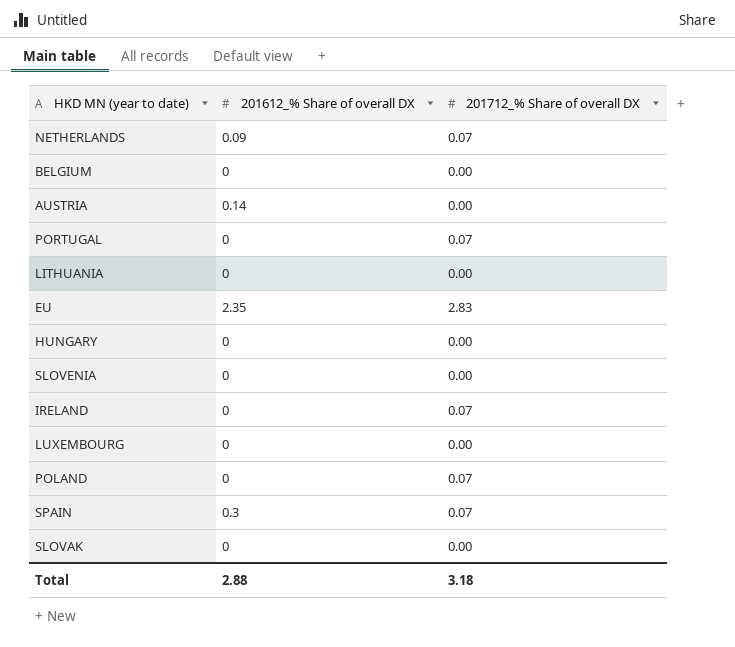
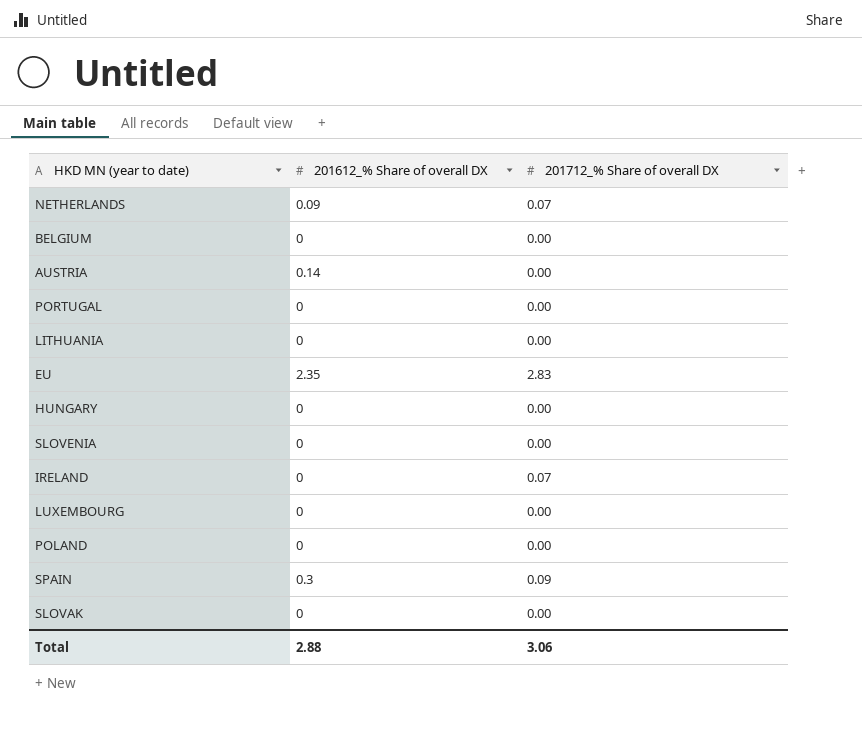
PORTUGAL | 201712_% Share of overall DX: 0.07 -> 0.00
POLAND | 201712_% Share of overall DX: 0.07 -> 0.00
SPAIN | 201712_% Share of overall DX: 0.07 -> 0.09
Total | 201712_% Share of overall DX: 3.18 -> 3.06

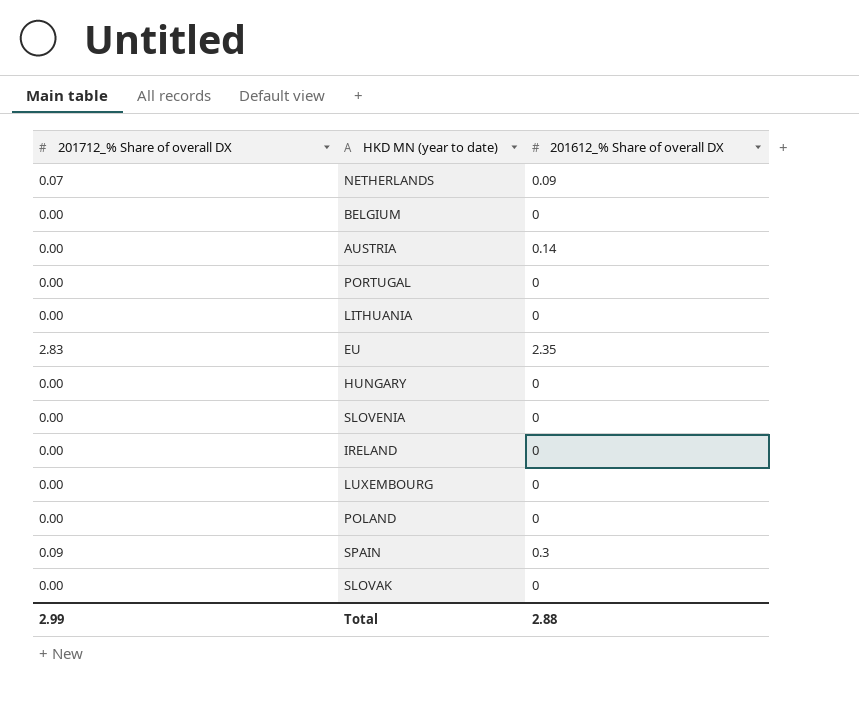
column 201712_% Share of overall DX | position: 3 -> 1
IRELAND | 201712_% Share of overall DX: 0.07 -> 0.00
Total | 201712_% Share of overall DX: 3.06 -> 2.99

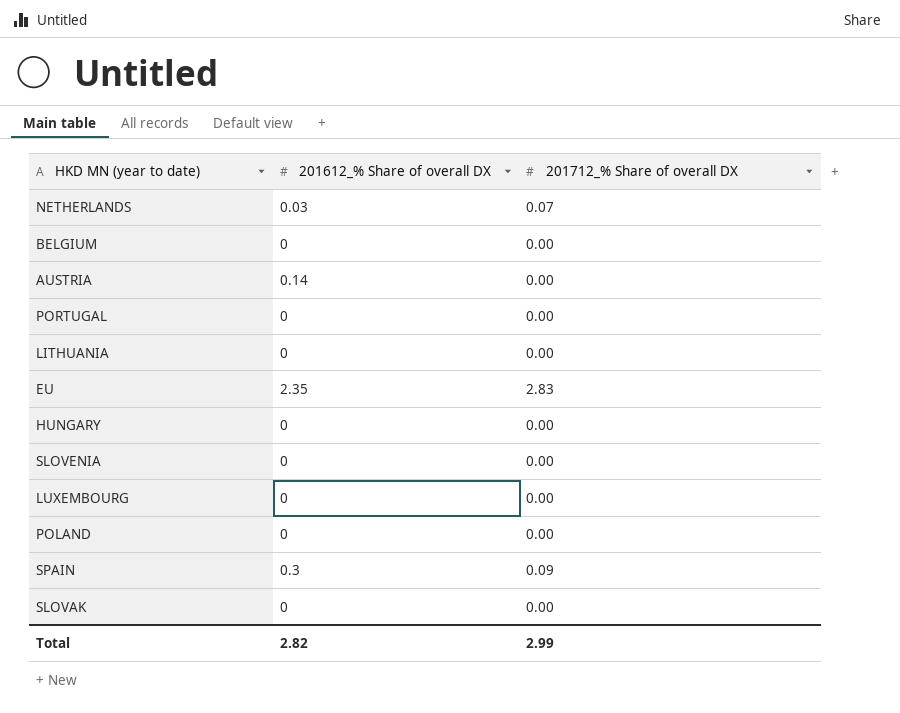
column 201712_% Share of overall DX | position: 1 -> 3
row IRELAND: 0.00 | 0 -> none
NETHERLANDS | 201612_% Share of overall DX: 0.09 -> 0.03
Total | 201612_% Share of overall DX: 2.88 -> 2.82

